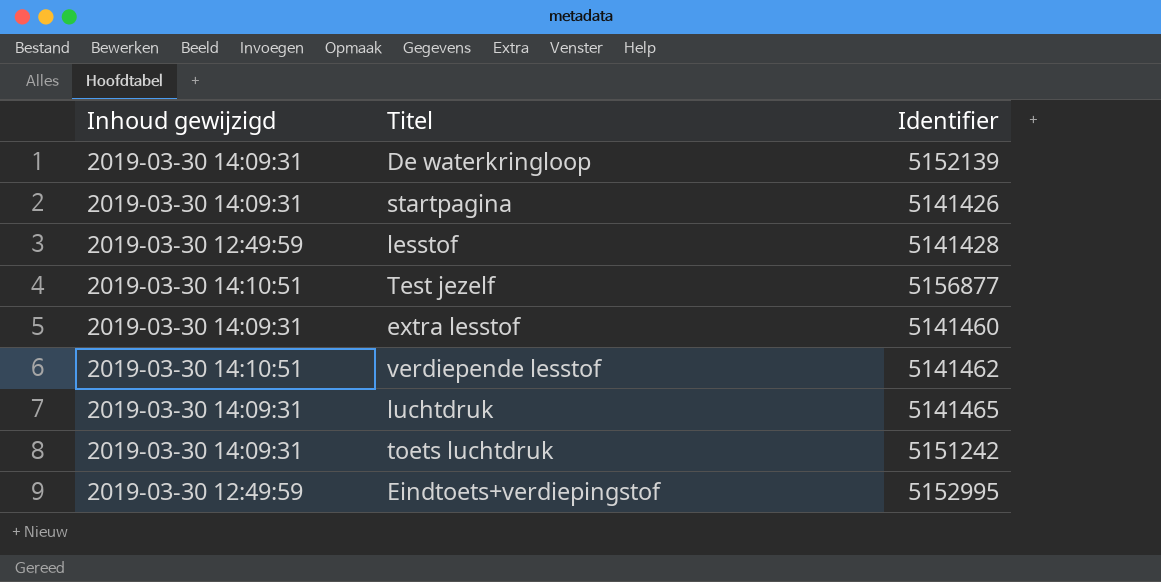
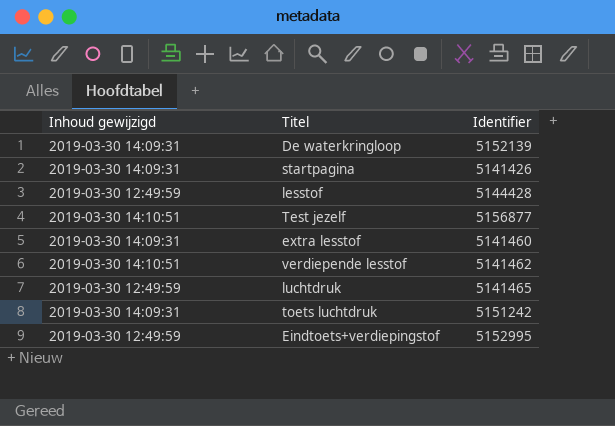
lesstof | Identifier: 5141428 -> 5144428
luchtdruk | Inhoud gewijzigd: 2019-03-30 14:09:31 -> 2019-03-30 12:49:59

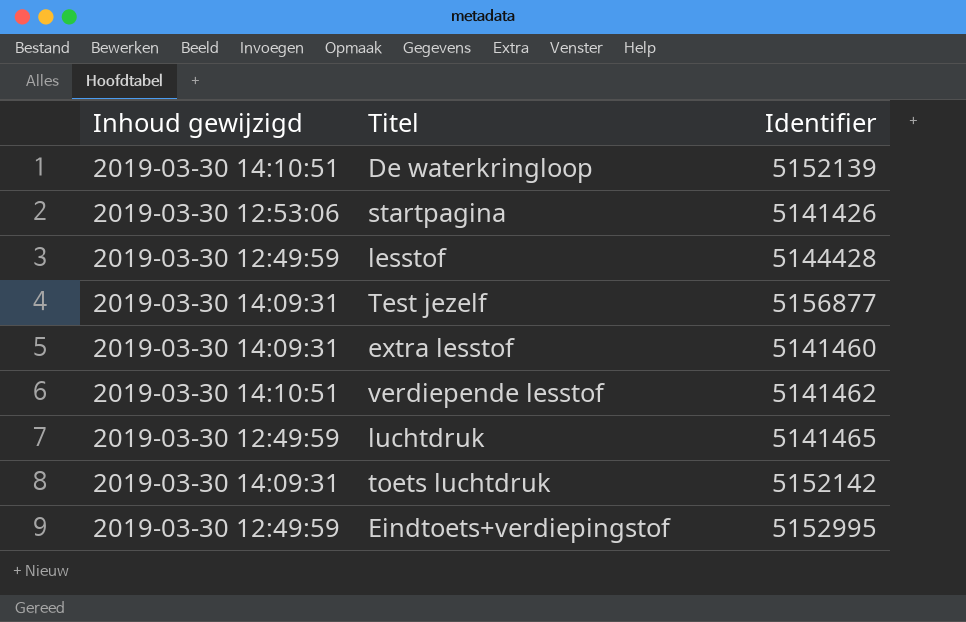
De waterkringloop | Inhoud gewijzigd: 2019-03-30 14:09:31 -> 2019-03-30 14:10:51
startpagina | Inhoud gewijzigd: 2019-03-30 14:09:31 -> 2019-03-30 12:53:06
Test jezelf | Inhoud gewijzigd: 2019-03-30 14:10:51 -> 2019-03-30 14:09:31
toets luchtdruk | Identifier: 5151242 -> 5152142

